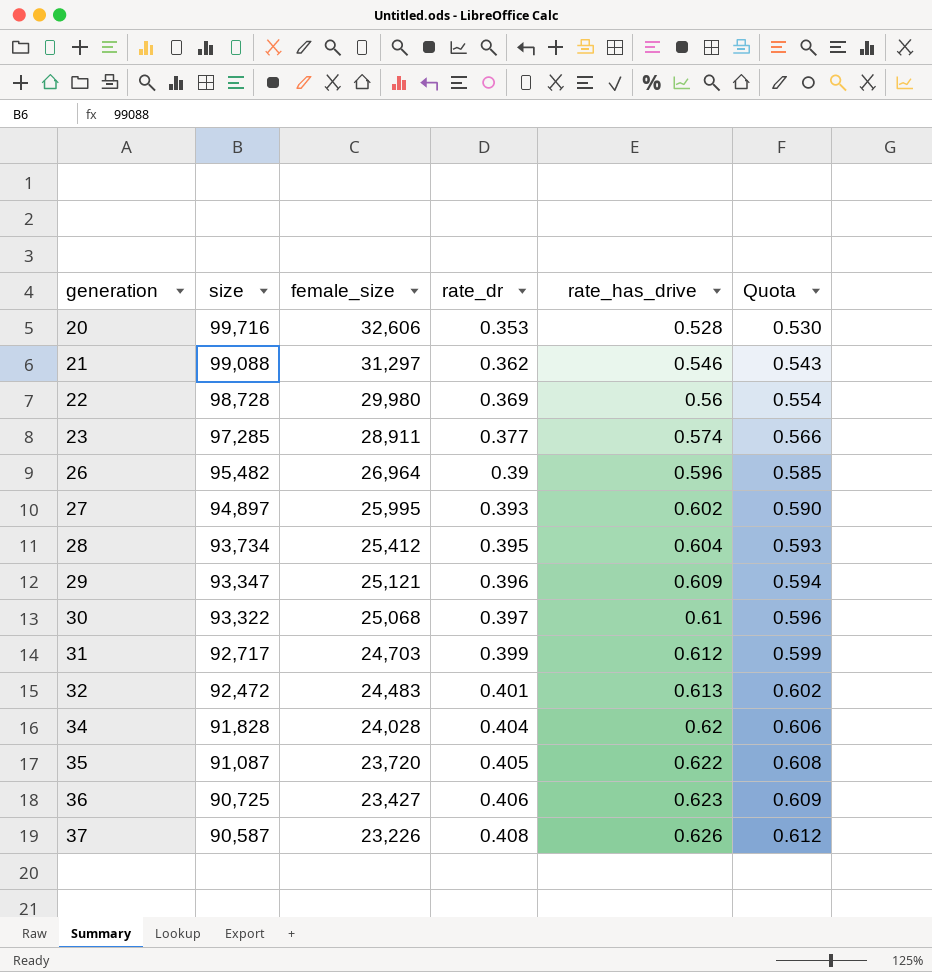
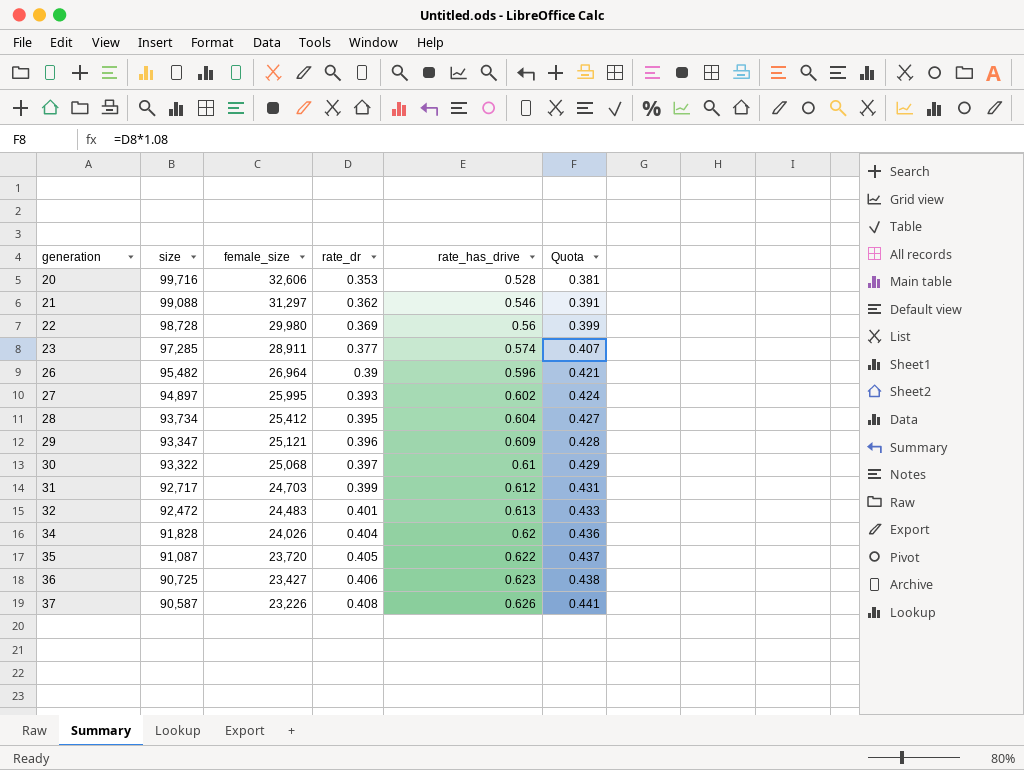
column Quota | formula: [rate_dr] * 1.5 -> [rate_dr] * 1.08
34 | female_size: 24,028 -> 24,026

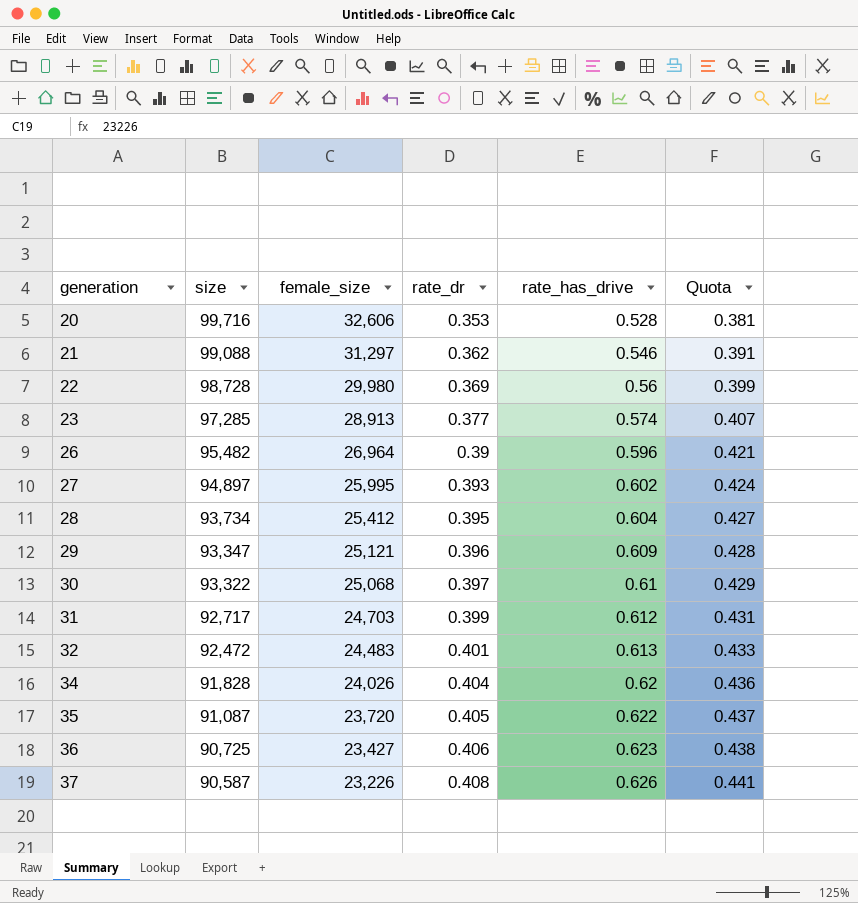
23 | female_size: 28,911 -> 28,913

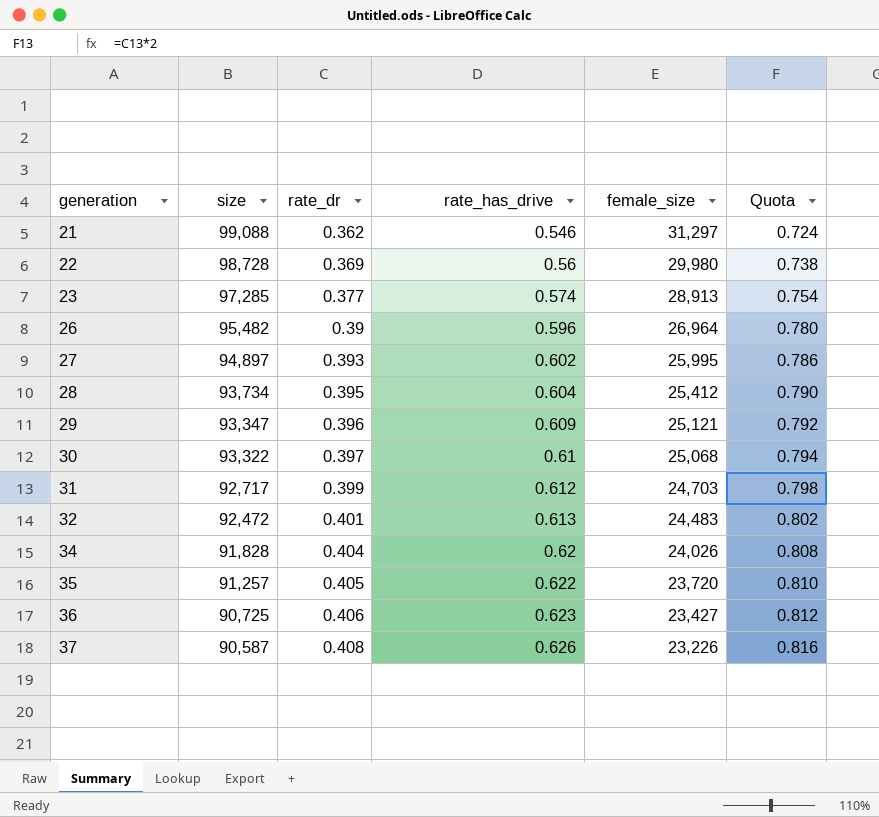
column female_size | position: 3 -> 5
column Quota | formula: [rate_dr] * 1.08 -> [rate_dr] * 2
row 20: 99,716 | 32,606 | 0.353 | 0.528 | 0.381 -> none
35 | size: 91,087 -> 91,257

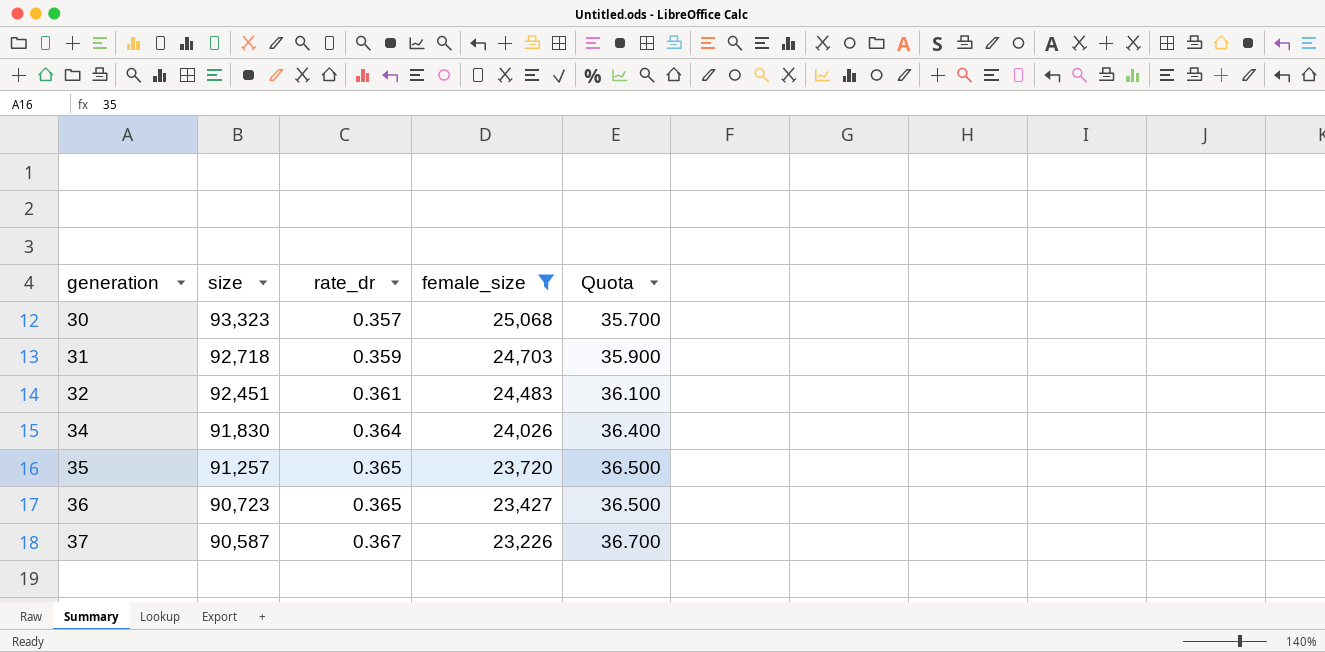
filter: none -> female_size <= 25,068
column rate_has_drive | position: 4 -> none
column Quota | formula: [rate_dr] * 2 -> [rate_dr] * 100
30 | size: 93,322 -> 93,323
30 | rate_dr: 0.397 -> 0.357
31 | size: 92,717 -> 92,718
31 | rate_dr: 0.399 -> 0.359
32 | size: 92,472 -> 92,451
32 | rate_dr: 0.401 -> 0.361
34 | size: 91,828 -> 91,830
34 | rate_dr: 0.404 -> 0.364
35 | rate_dr: 0.405 -> 0.365
36 | size: 90,725 -> 90,723
36 | rate_dr: 0.406 -> 0.365
37 | rate_dr: 0.408 -> 0.367

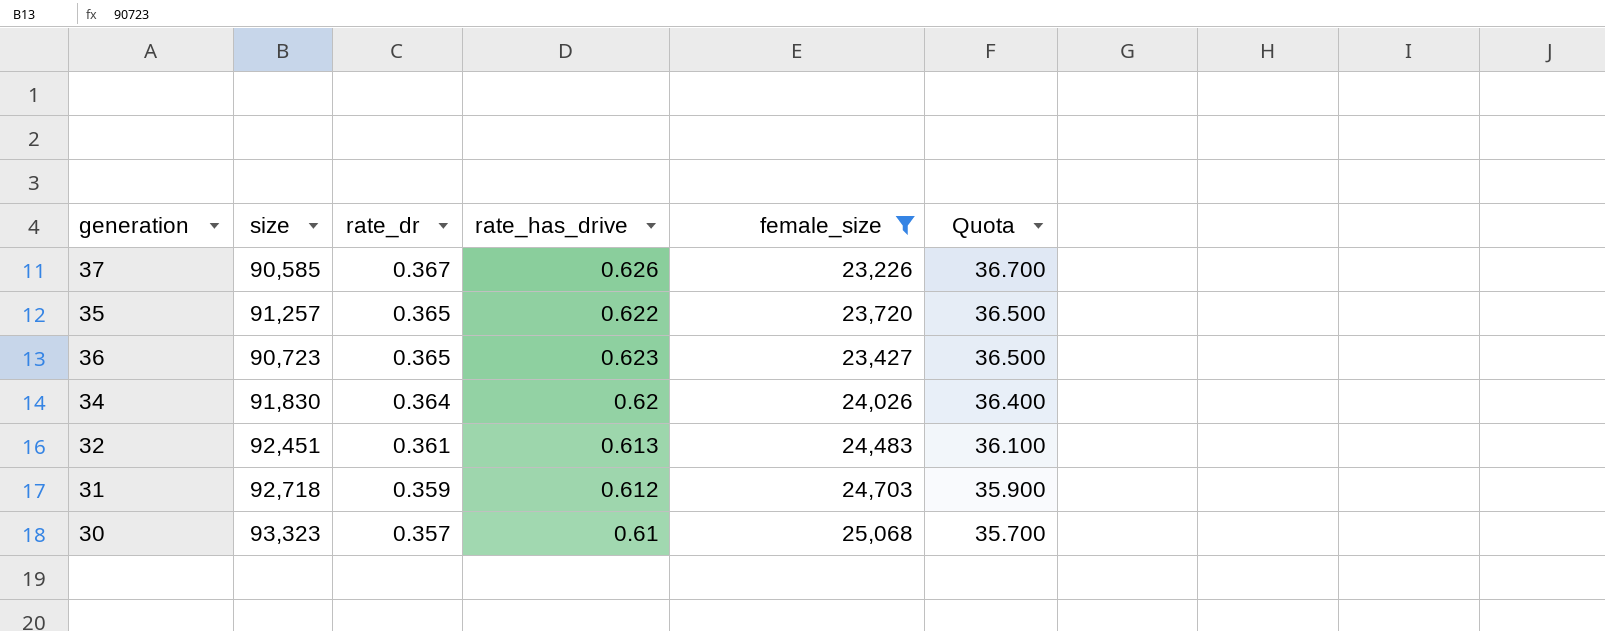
row order: generation ascending -> rate_dr descending
column rate_has_drive | position: none -> 4
37 | size: 90,587 -> 90,585

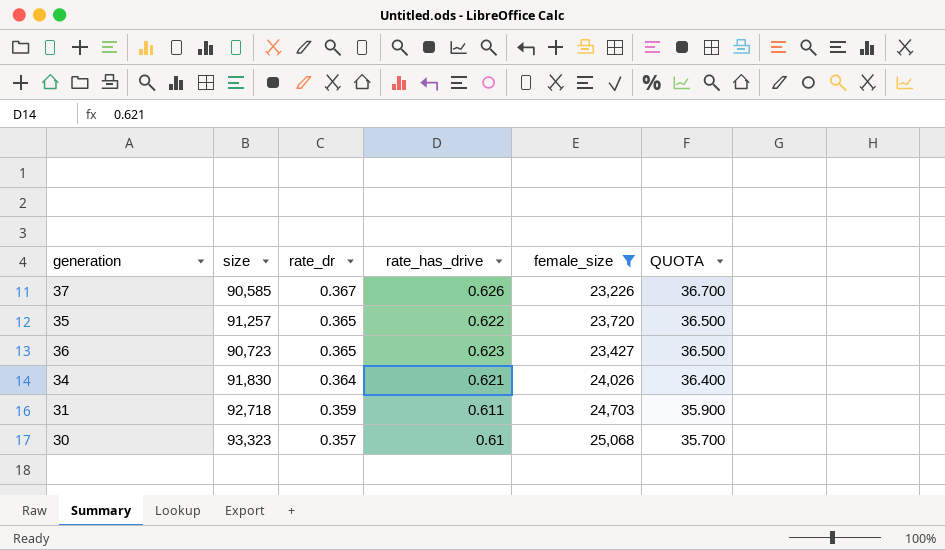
column name: Quota -> QUOTA
row 32: 92,451 | 0.361 | 0.613 | 24,483 | 36.100 -> none
34 | rate_has_drive: 0.62 -> 0.621
31 | rate_has_drive: 0.612 -> 0.611

